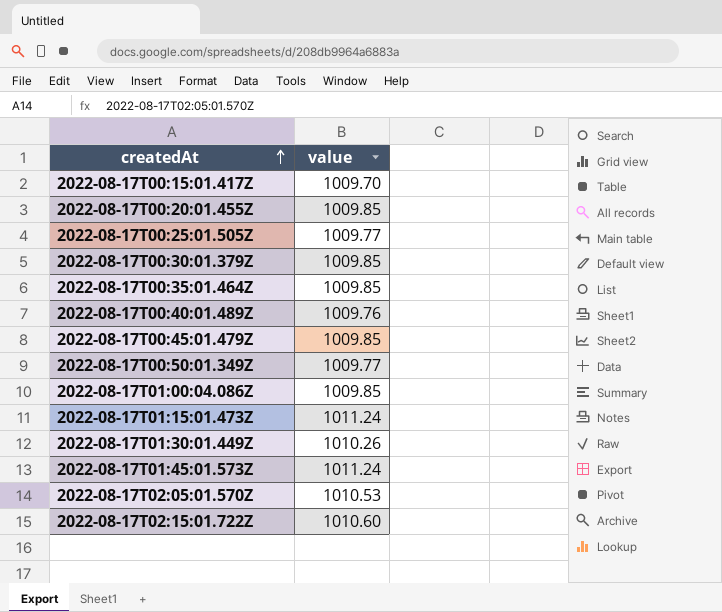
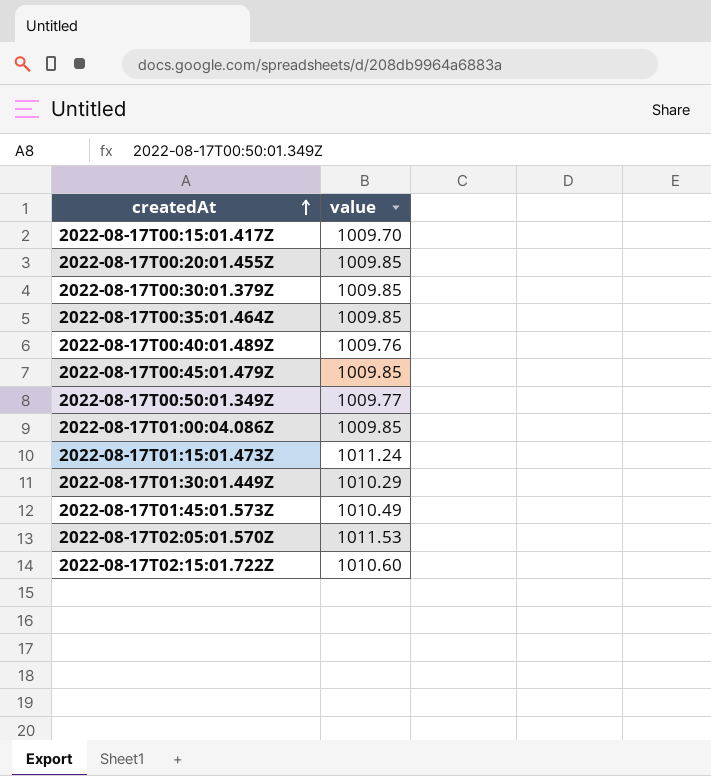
row 2022-08-17T00:25:01.505Z: 1009.77 -> none
2022-08-17T01:30:01.449Z | value: 1010.26 -> 1010.29
2022-08-17T01:45:01.573Z | value: 1011.24 -> 1010.49
2022-08-17T02:05:01.570Z | value: 1010.53 -> 1011.53

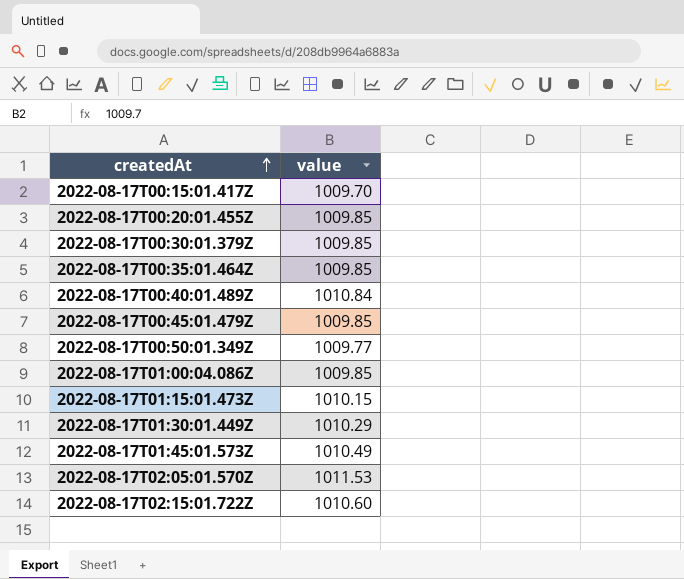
2022-08-17T00:40:01.489Z | value: 1009.76 -> 1010.84
2022-08-17T01:15:01.473Z | value: 1011.24 -> 1010.15

